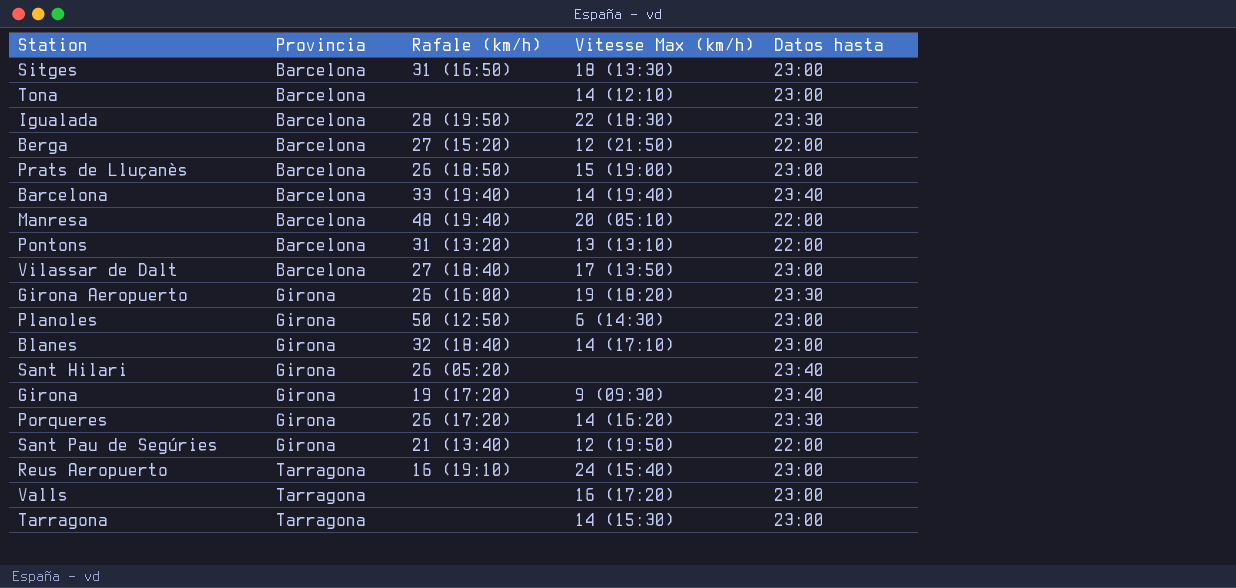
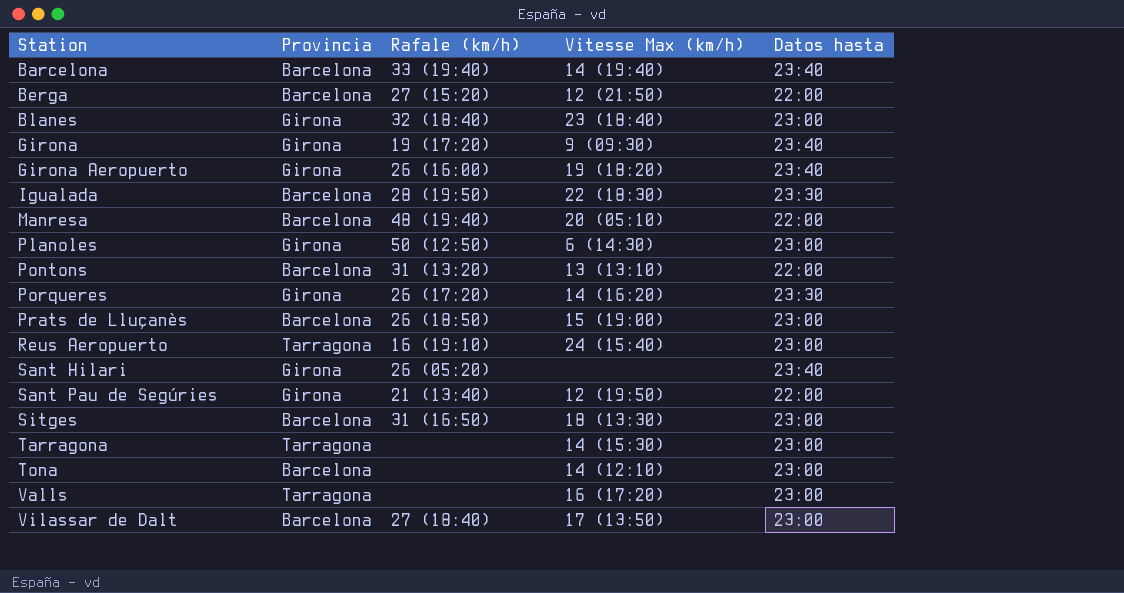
row order: Provincia ascending -> Station ascending
Blanes | Vitesse Max (km/h): 14 (17:10) -> 23 (18:40)
Girona Aeropuerto | Datos hasta: 23:30 -> 23:40

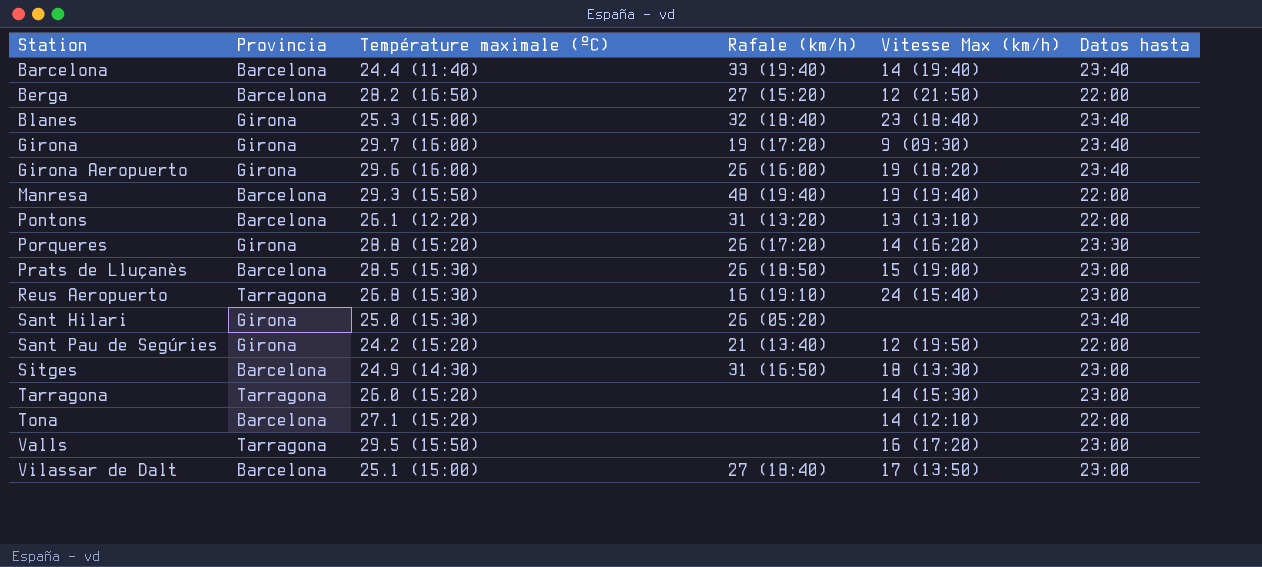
column Température maximale (ºC) | position: none -> 3
row Igualada: Barcelona | 28 (19:50) | 22 (18:30) | 23:30 -> none
row Planoles: Girona | 50 (12:50) | 6 (14:30) | 23:00 -> none
Blanes | Datos hasta: 23:00 -> 23:40
Manresa | Vitesse Max (km/h): 20 (05:10) -> 19 (19:40)
Tona | Datos hasta: 23:00 -> 22:00

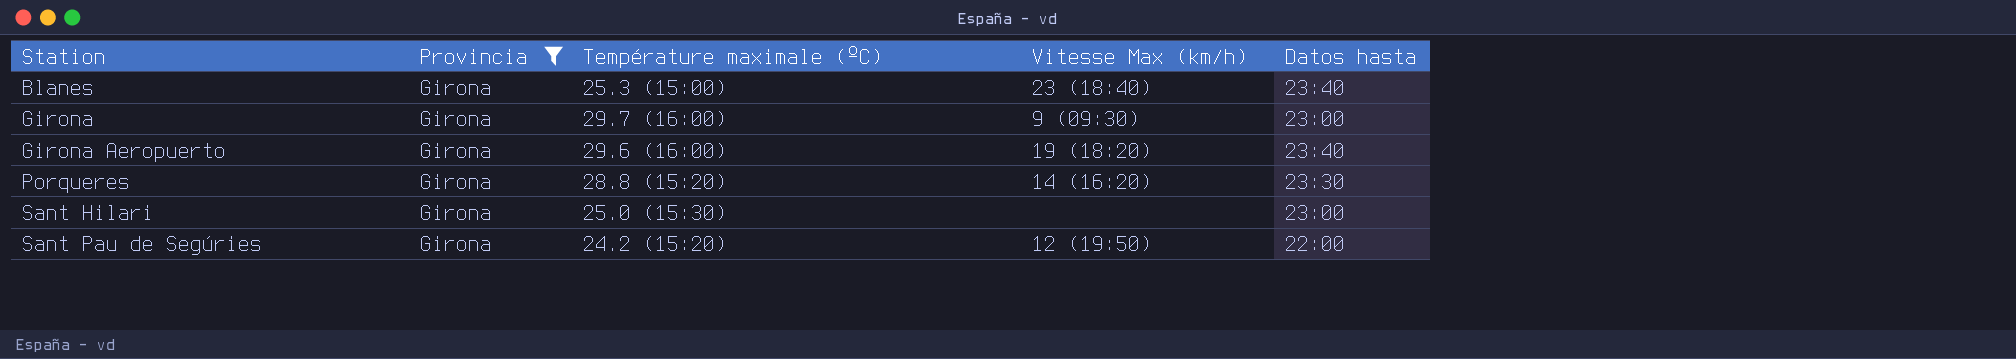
filter: none -> Provincia = Girona
column Rafale (km/h) | position: 4 -> none
Girona | Datos hasta: 23:40 -> 23:00
Sant Hilari | Datos hasta: 23:40 -> 23:00

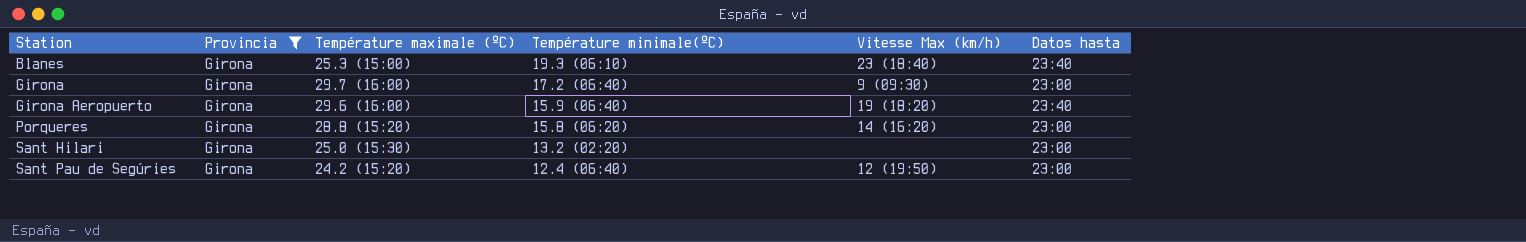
column Température minimale(ºC) | position: none -> 4
Porqueres | Datos hasta: 23:30 -> 23:00
Sant Pau de Segúries | Datos hasta: 22:00 -> 23:00

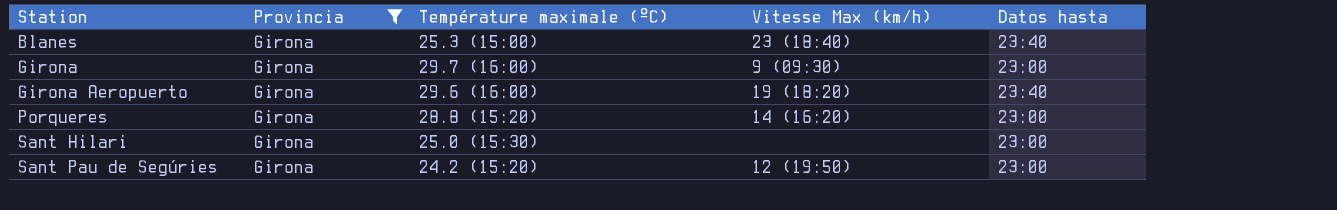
column Température minimale(ºC) | position: 4 -> none

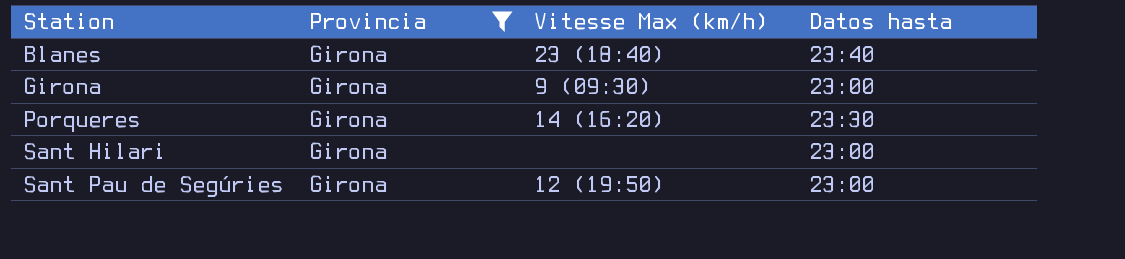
column Température maximale (ºC) | position: 3 -> none
row Girona Aeropuerto: Girona | 29.6 (16:00) | 19 (18:20) | 23:40 -> none
Porqueres | Datos hasta: 23:00 -> 23:30

